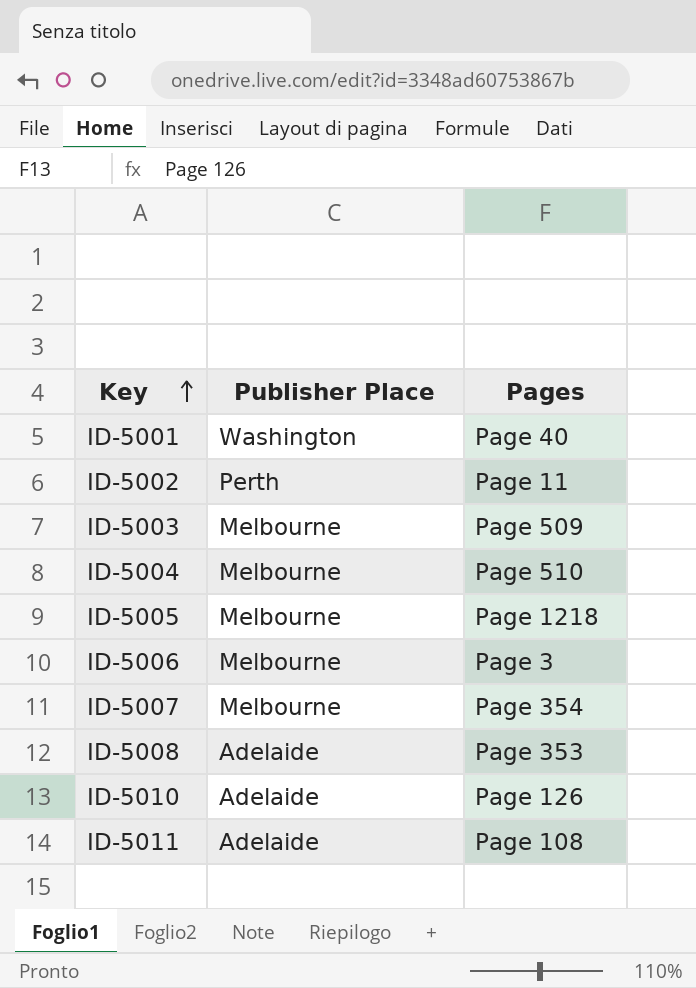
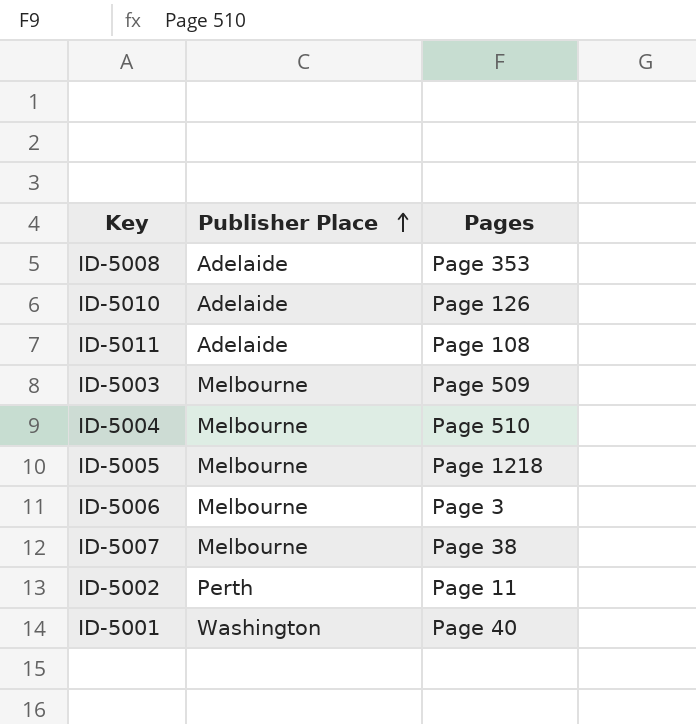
row order: Key ascending -> Publisher Place ascending
ID-5007 | Pages: Page 354 -> Page 38

